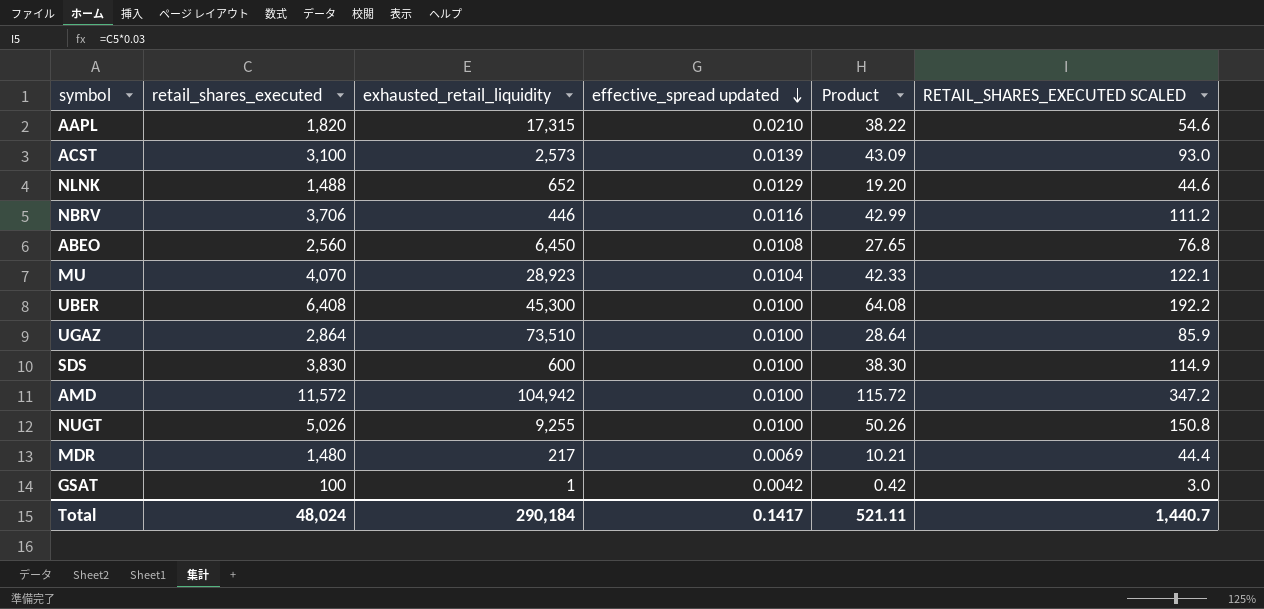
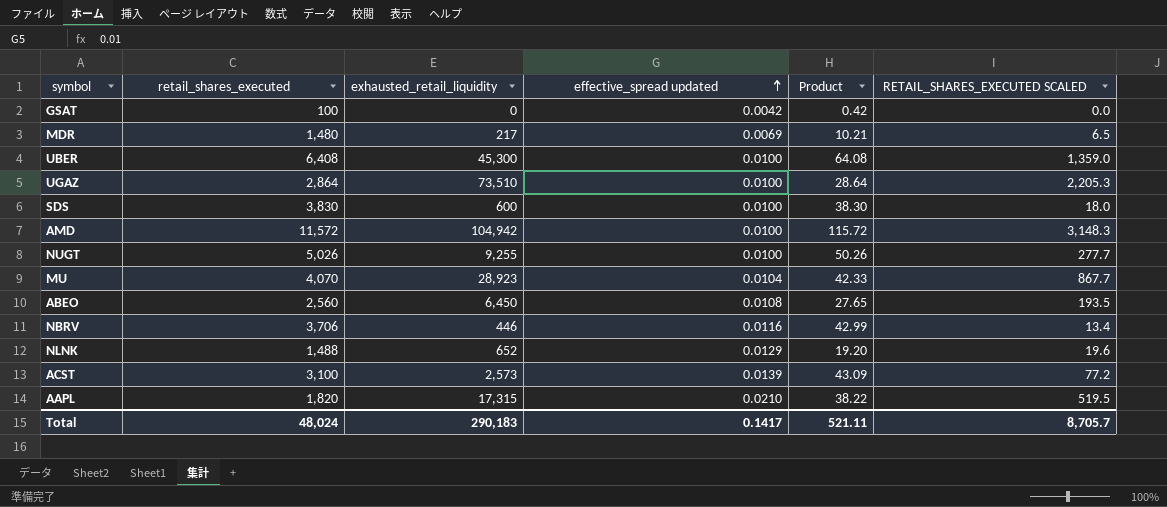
row order: effective_spread updated descending -> effective_spread updated ascending
column RETAIL_SHARES_EXECUTED SCALED | formula: [retail_shares_executed] * 0.03 -> [exhausted_retail_liquidity] * 0.03
GSAT | exhausted_retail_liquidity: 1 -> 0
Total | exhausted_retail_liquidity: 290,184 -> 290,183
Total | RETAIL_SHARES_EXECUTED SCALED: 1,440.7 -> 8,705.7

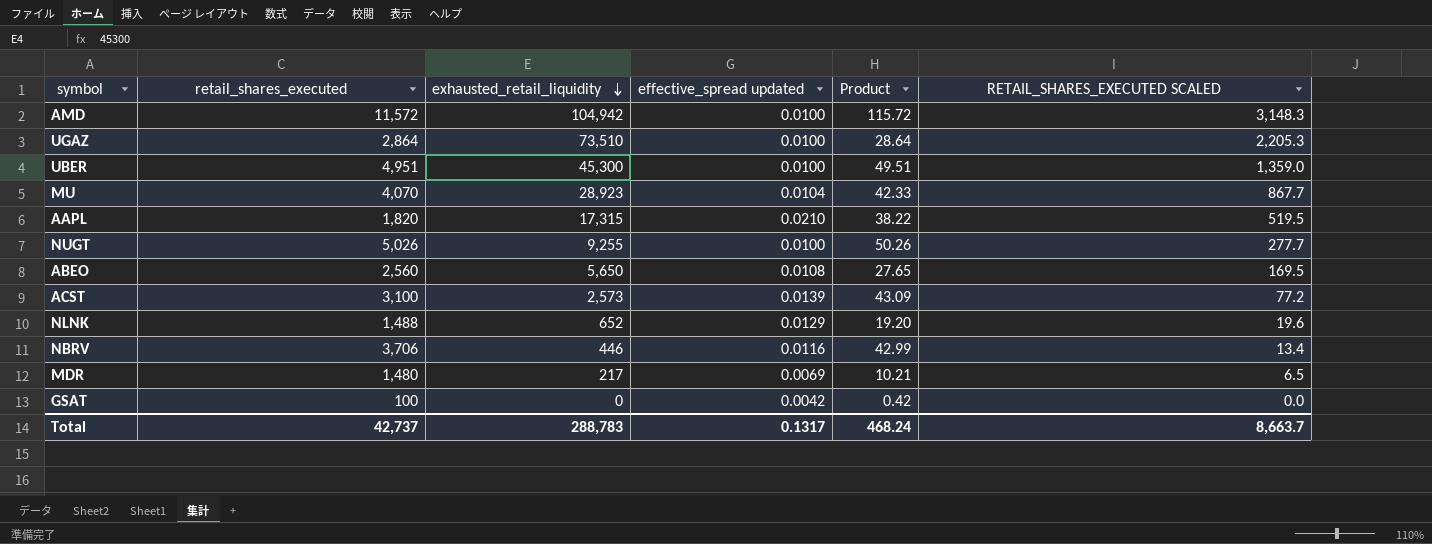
row order: effective_spread updated ascending -> exhausted_retail_liquidity descending
row SDS: 3,830 | 600 | 0.0100 | 38.30 | 18.0 -> none
UBER | retail_shares_executed: 6,408 -> 4,951
UBER | Product: 64.08 -> 49.51
ABEO | exhausted_retail_liquidity: 6,450 -> 5,650
ABEO | RETAIL_SHARES_EXECUTED SCALED: 193.5 -> 169.5
Total | retail_shares_executed: 48,024 -> 42,737
Total | exhausted_retail_liquidity: 290,183 -> 288,783
Total | effective_spread updated: 0.1417 -> 0.1317
Total | Product: 521.11 -> 468.24
Total | RETAIL_SHARES_EXECUTED SCALED: 8,705.7 -> 8,663.7

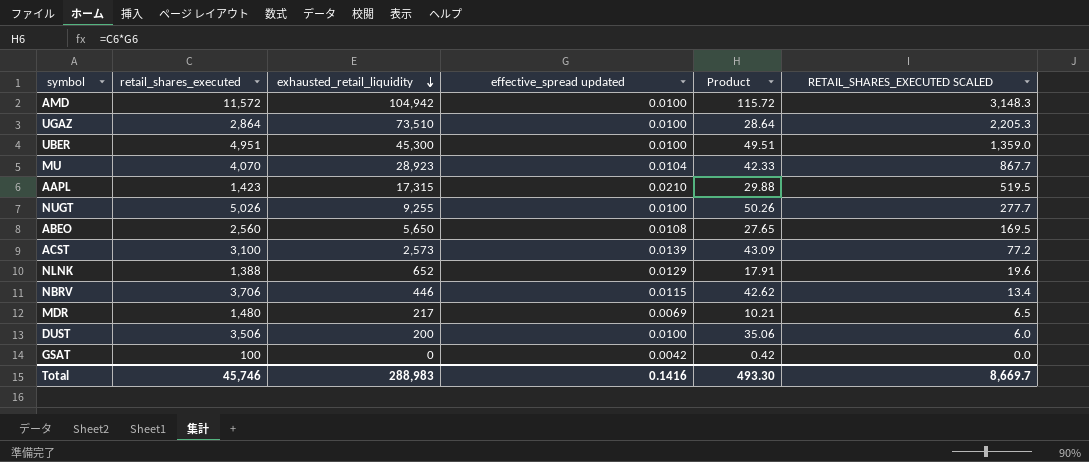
AAPL | retail_shares_executed: 1,820 -> 1,423
AAPL | Product: 38.22 -> 29.88
NLNK | retail_shares_executed: 1,488 -> 1,388
NLNK | Product: 19.20 -> 17.91
NBRV | effective_spread updated: 0.0116 -> 0.0115
NBRV | Product: 42.99 -> 42.62
row DUST: none -> 3,506 | 200 | 0.0100 | 35.06 | 6.0
Total | retail_shares_executed: 42,737 -> 45,746
Total | exhausted_retail_liquidity: 288,783 -> 288,983
Total | effective_spread updated: 0.1317 -> 0.1416
Total | Product: 468.24 -> 493.30
Total | RETAIL_SHARES_EXECUTED SCALED: 8,663.7 -> 8,669.7

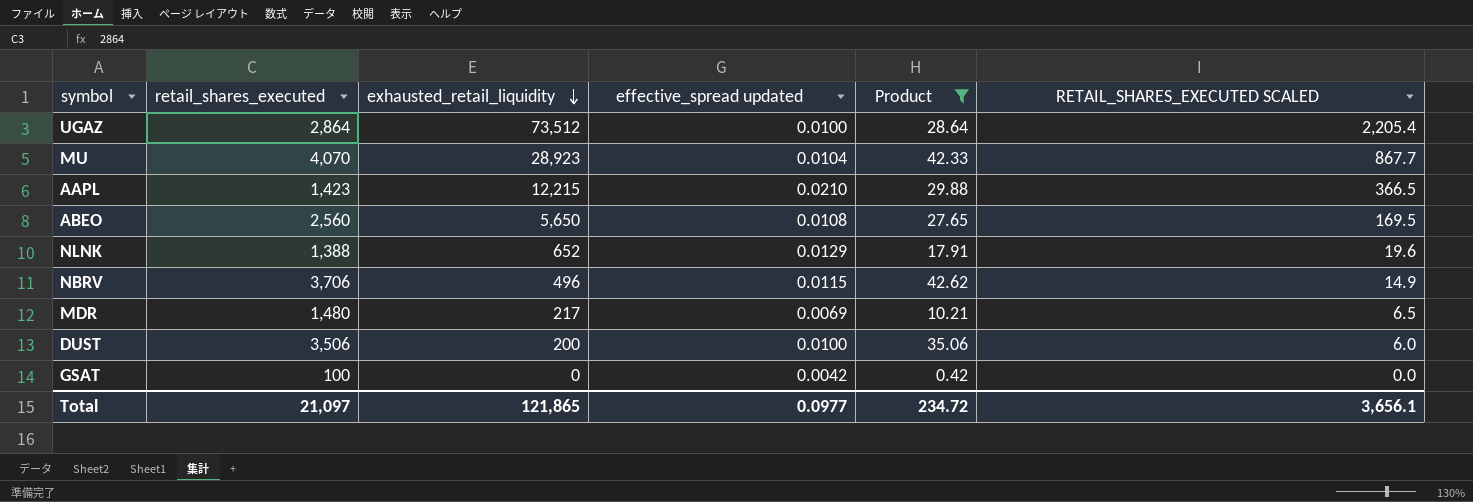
filter: none -> Product <= 42.62
UGAZ | exhausted_retail_liquidity: 73,510 -> 73,512
UGAZ | RETAIL_SHARES_EXECUTED SCALED: 2,205.3 -> 2,205.4
AAPL | exhausted_retail_liquidity: 17,315 -> 12,215
AAPL | RETAIL_SHARES_EXECUTED SCALED: 519.5 -> 366.5
NBRV | exhausted_retail_liquidity: 446 -> 496
NBRV | RETAIL_SHARES_EXECUTED SCALED: 13.4 -> 14.9
Total | retail_shares_executed: 45,746 -> 21,097
Total | exhausted_retail_liquidity: 288,983 -> 121,865
Total | effective_spread updated: 0.1416 -> 0.0977
Total | Product: 493.30 -> 234.72
Total | RETAIL_SHARES_EXECUTED SCALED: 8,669.7 -> 3,656.1

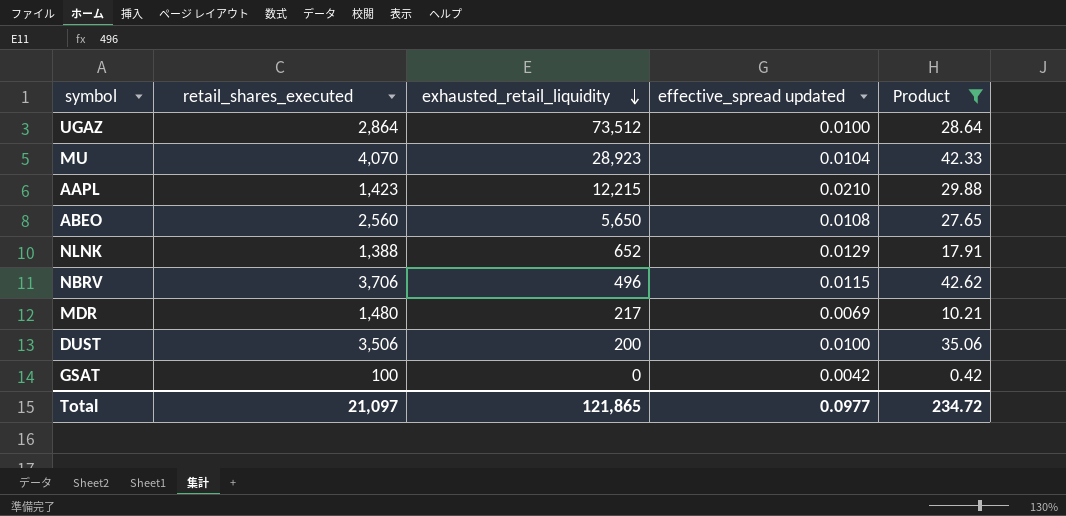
column RETAIL_SHARES_EXECUTED SCALED | formula: [exhausted_retail_liquidity] * 0.03 -> none

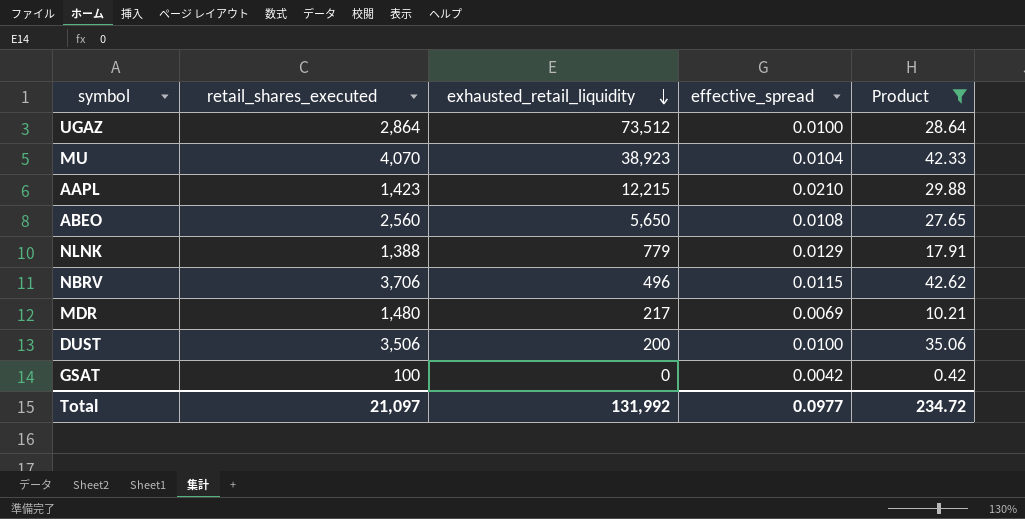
column name: effective_spread updated -> effective_spread
MU | exhausted_retail_liquidity: 28,923 -> 38,923
NLNK | exhausted_retail_liquidity: 652 -> 779
Total | exhausted_retail_liquidity: 121,865 -> 131,992

